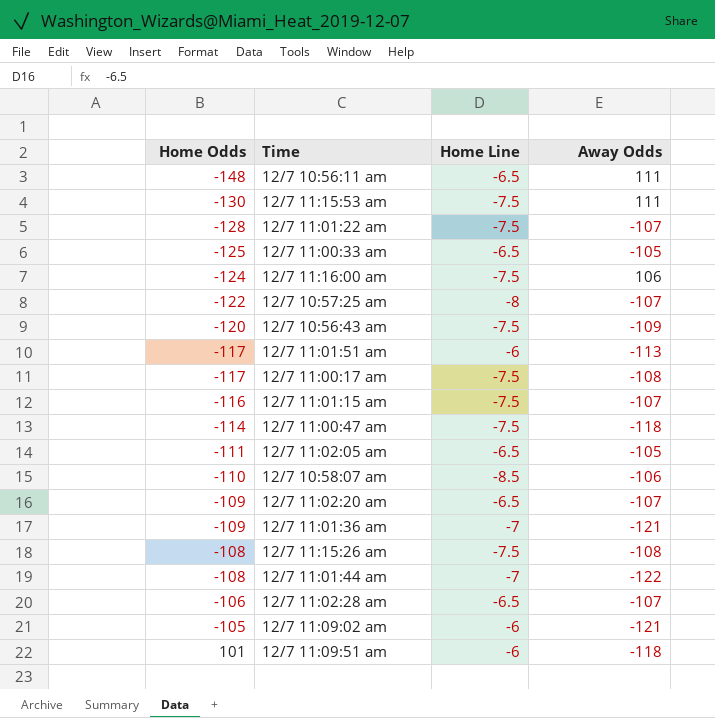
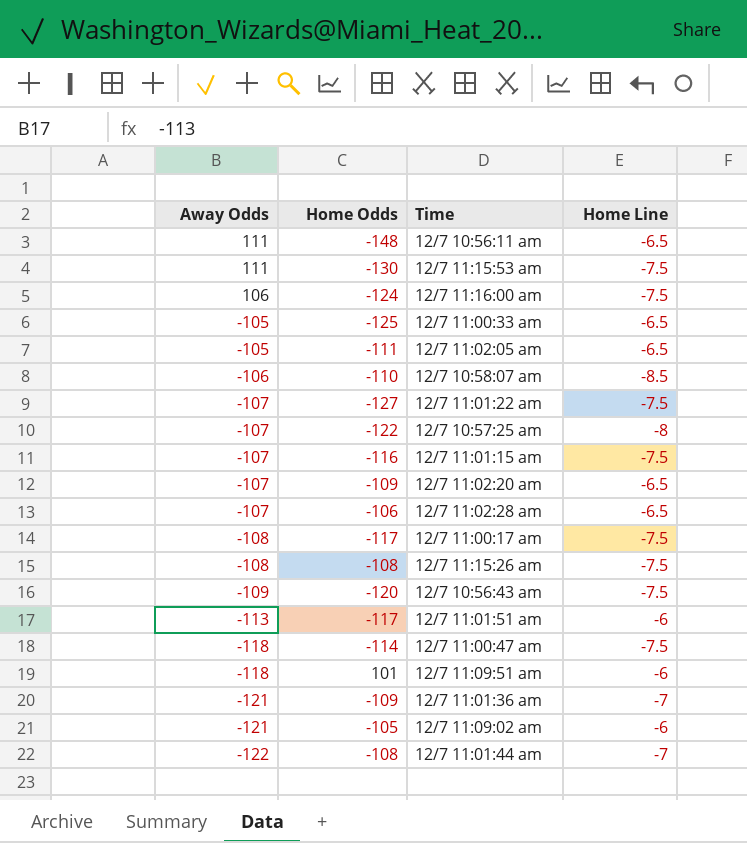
row order: Home Odds ascending -> Away Odds descending
column Away Odds | position: 4 -> 1
12/7 11:01:22 am | Home Odds: -128 -> -127

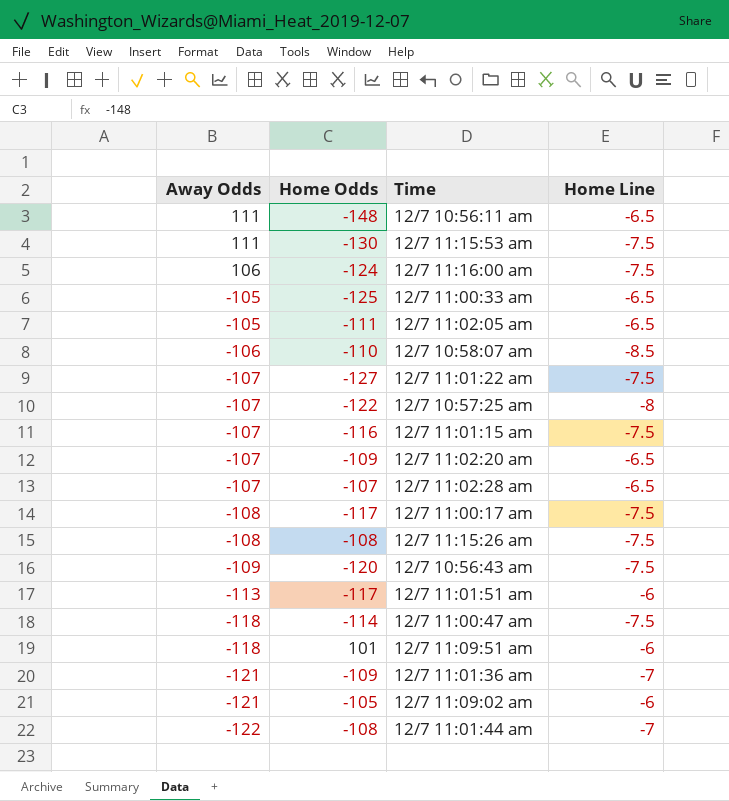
12/7 11:02:28 am | Home Odds: -106 -> -107

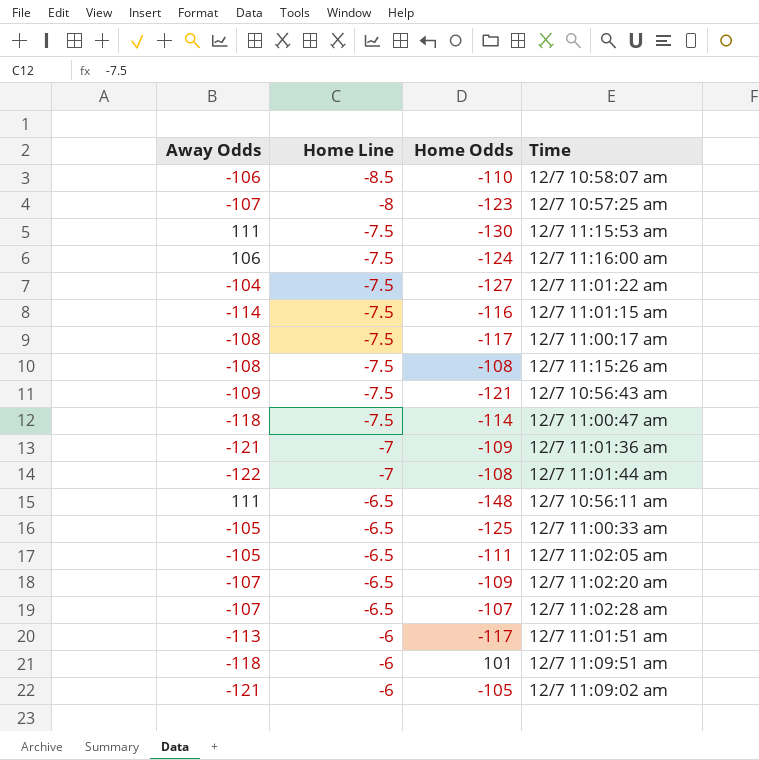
row order: Away Odds descending -> Home Line ascending
column Home Line | position: 4 -> 2
12/7 10:57:25 am | Home Odds: -122 -> -123
12/7 11:01:22 am | Away Odds: -107 -> -104
12/7 11:01:15 am | Away Odds: -107 -> -114
12/7 10:56:43 am | Home Odds: -120 -> -121

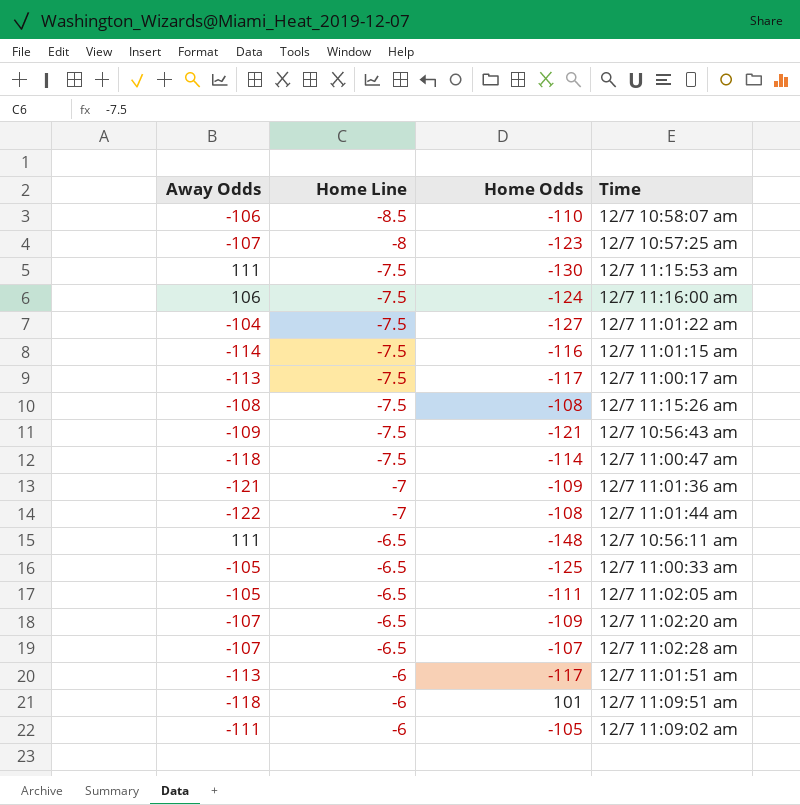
12/7 11:00:17 am | Away Odds: -108 -> -113
12/7 11:09:02 am | Away Odds: -121 -> -111

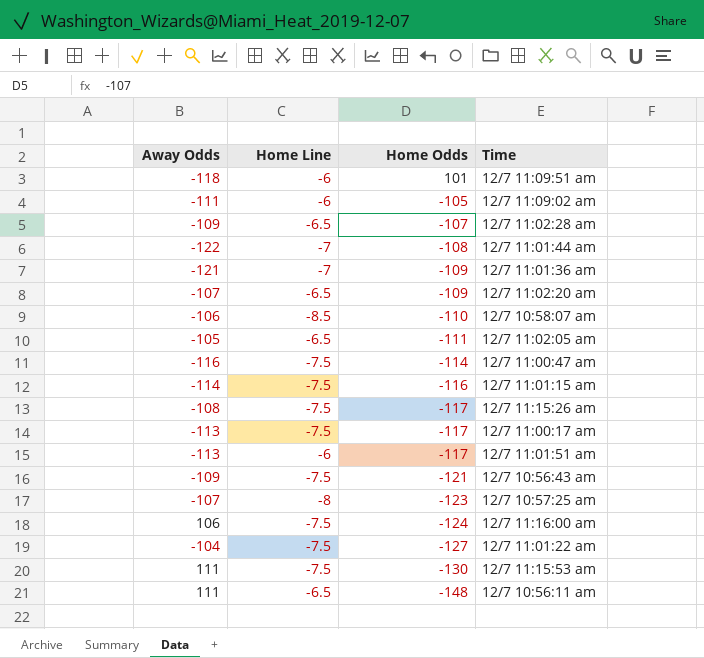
row order: Home Line ascending -> Home Odds descending
row 12/7 11:00:33 am: -105 | -6.5 | -125 -> none
12/7 11:02:28 am | Away Odds: -107 -> -109
12/7 11:00:47 am | Away Odds: -118 -> -116
12/7 11:15:26 am | Home Odds: -108 -> -117

